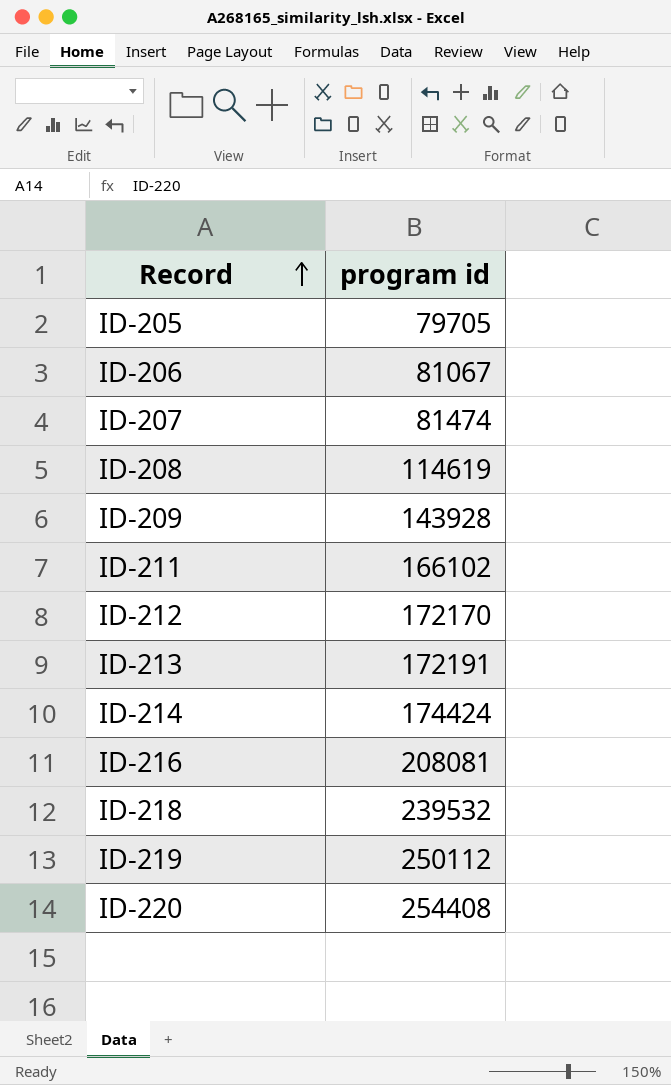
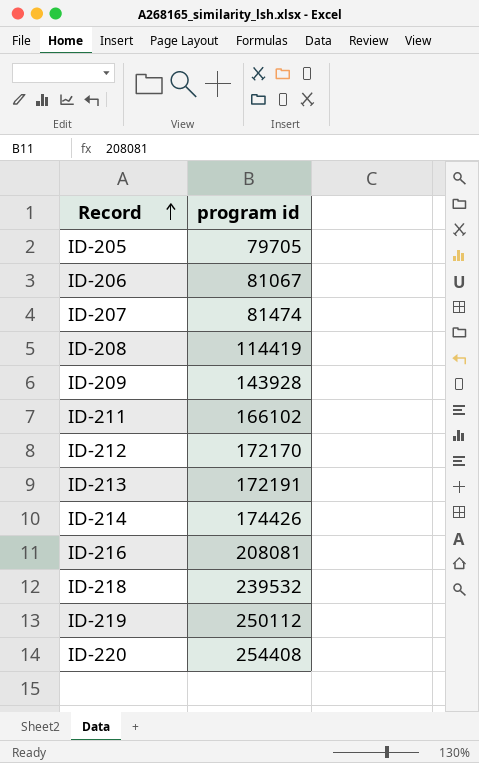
ID-208 | program id: 114619 -> 114419
ID-214 | program id: 174424 -> 174426

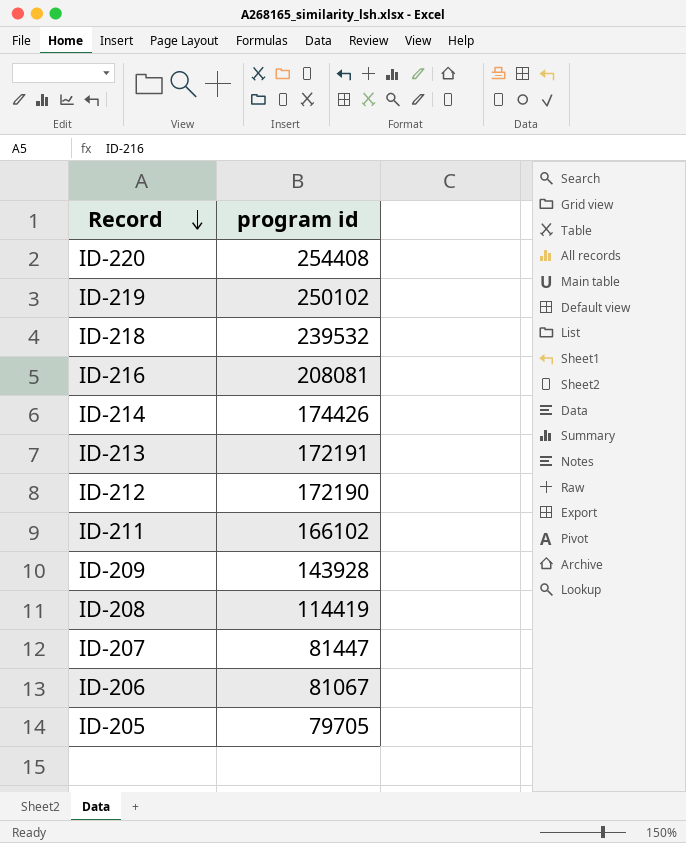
row order: Record ascending -> Record descending
ID-219 | program id: 250112 -> 250102
ID-212 | program id: 172170 -> 172190
ID-207 | program id: 81474 -> 81447

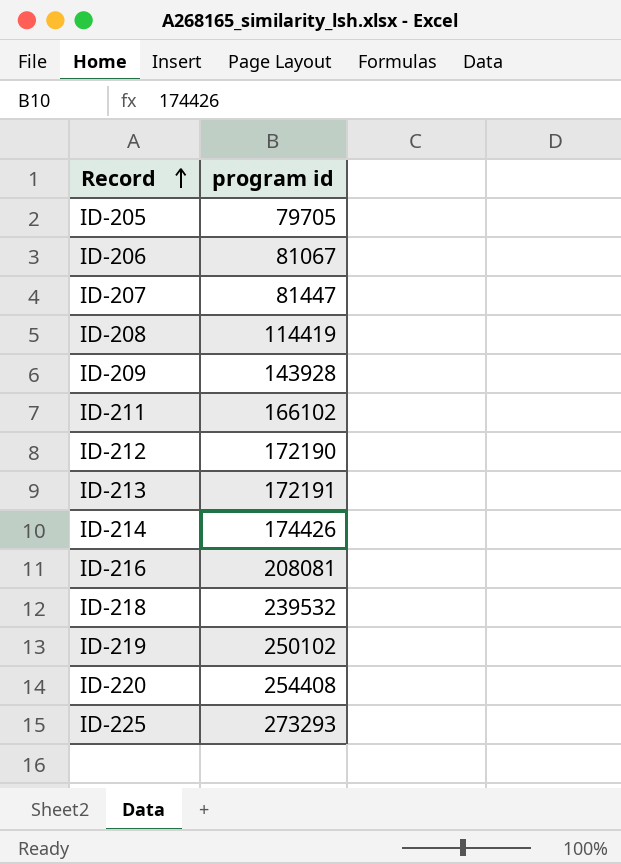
row order: Record descending -> Record ascending
row ID-225: none -> 273293

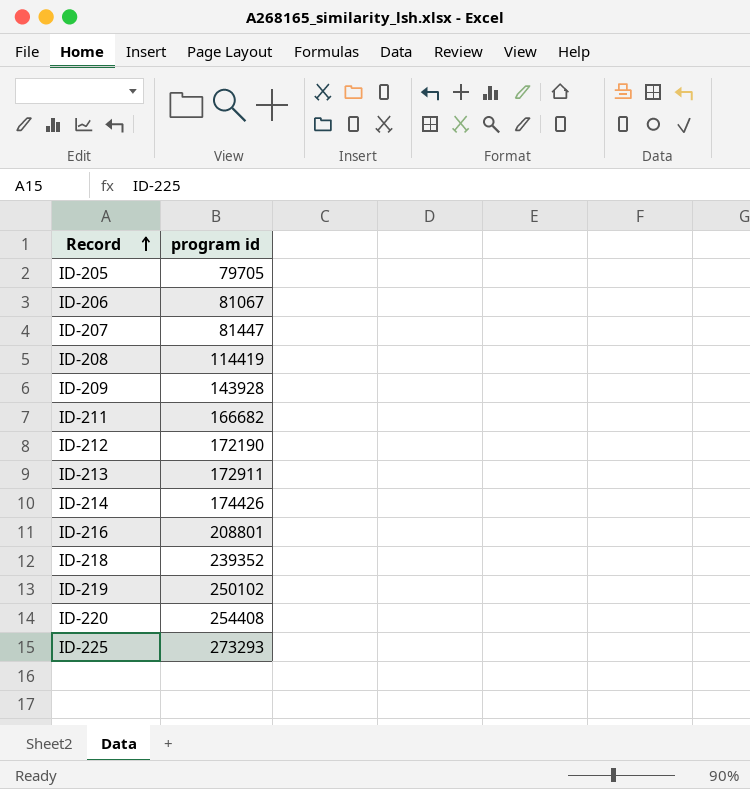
ID-211 | program id: 166102 -> 166682
ID-213 | program id: 172191 -> 172911
ID-216 | program id: 208081 -> 208801
ID-218 | program id: 239532 -> 239352

